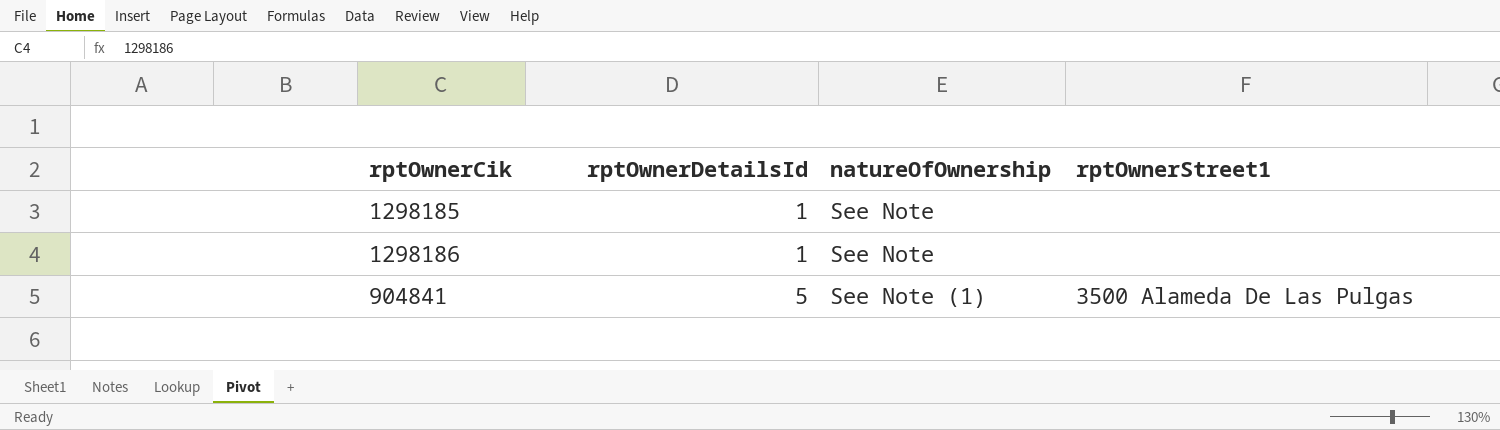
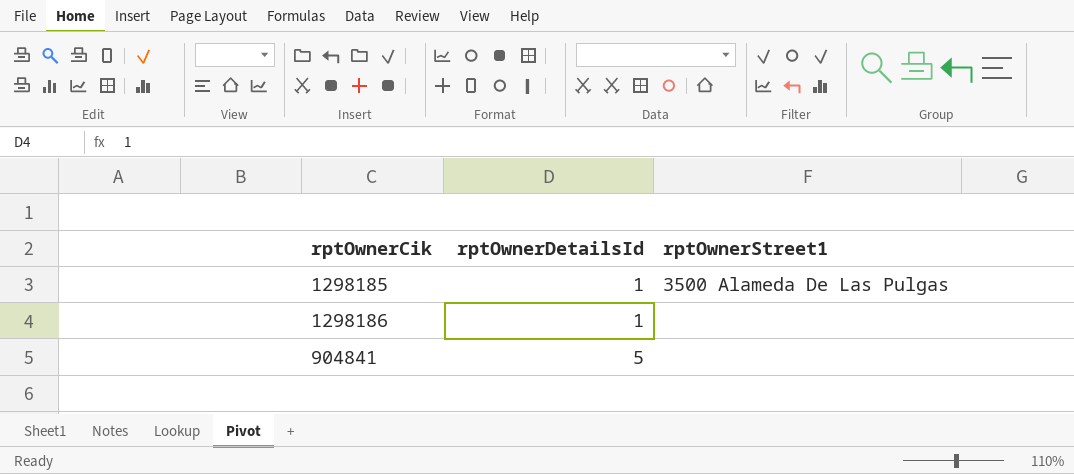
column natureOfOwnership | position: 3 -> none
1298185 | rptOwnerStreet1: none -> 3500 Alameda De Las Pulgas
904841 | rptOwnerStreet1: 3500 Alameda De Las Pulgas -> none

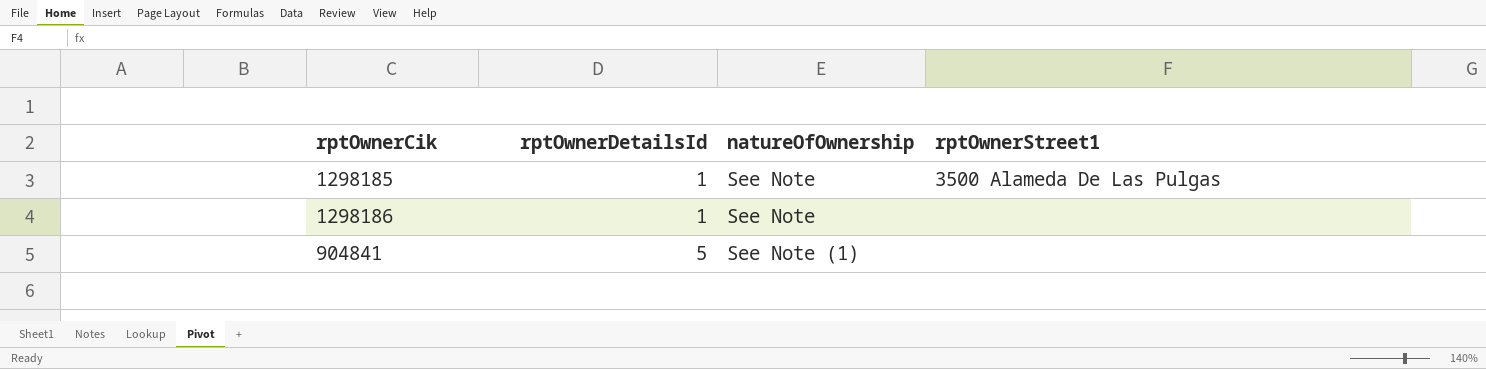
column natureOfOwnership | position: none -> 3

